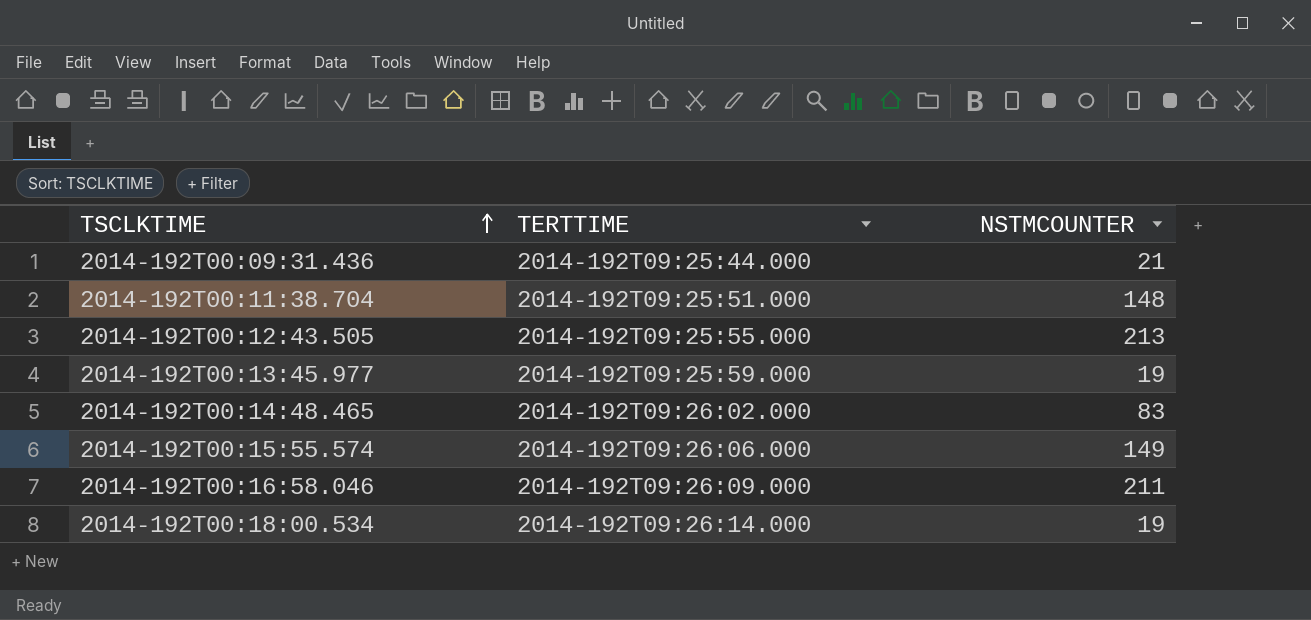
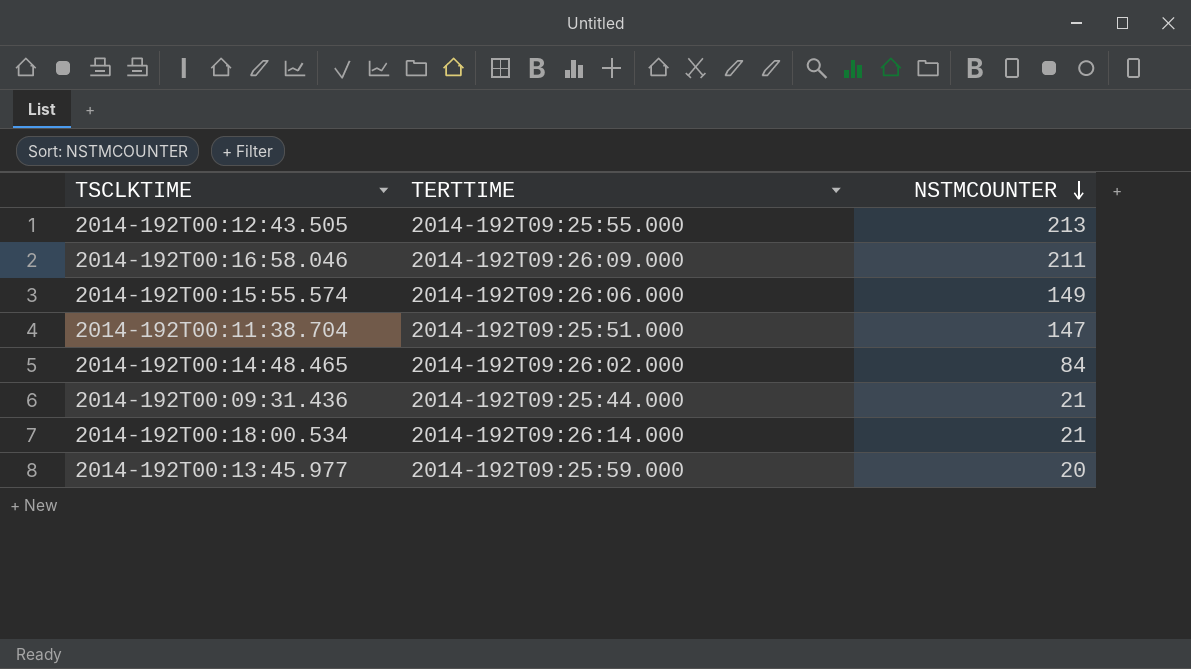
row order: TSCLKTIME ascending -> NSTMCOUNTER descending
2014-192T00:11:38.704 | NSTMCOUNTER: 148 -> 147
2014-192T00:14:48.465 | NSTMCOUNTER: 83 -> 84
2014-192T00:18:00.534 | NSTMCOUNTER: 19 -> 21
2014-192T00:13:45.977 | NSTMCOUNTER: 19 -> 20

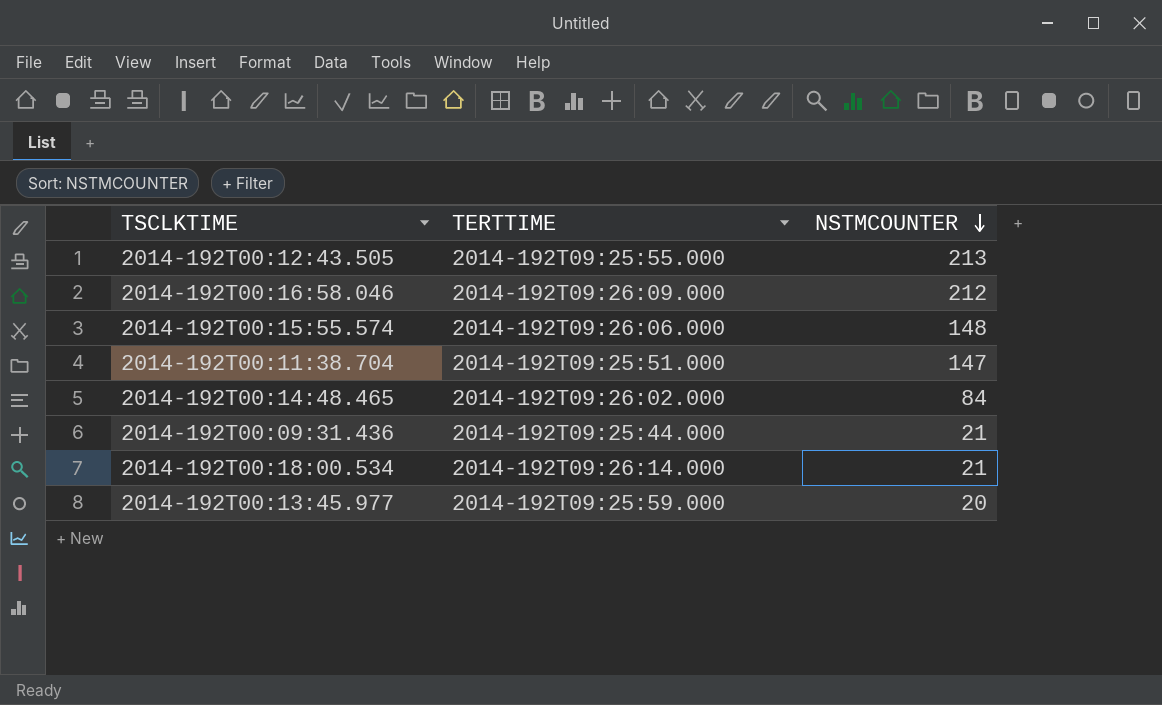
2014-192T00:16:58.046 | NSTMCOUNTER: 211 -> 212
2014-192T00:15:55.574 | NSTMCOUNTER: 149 -> 148

